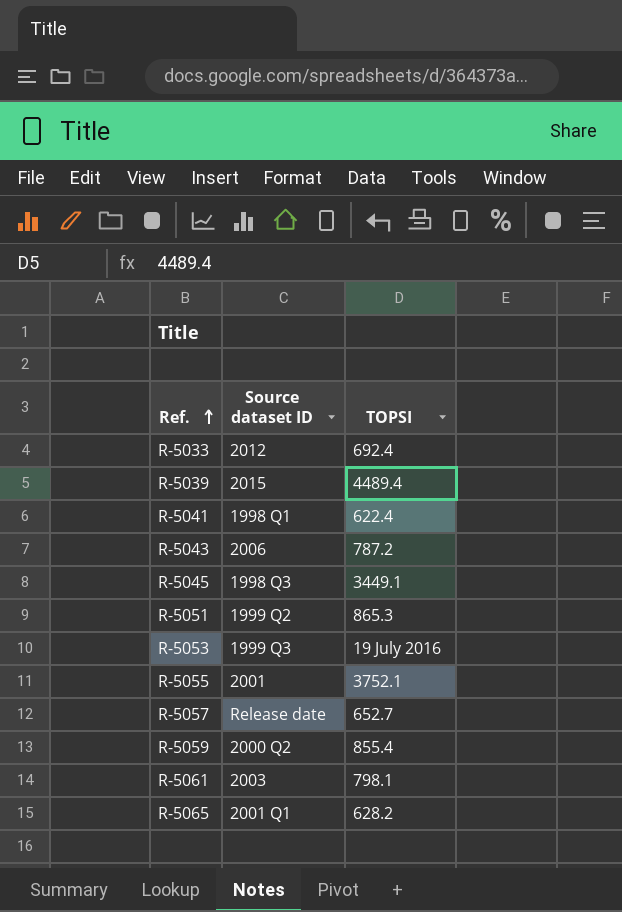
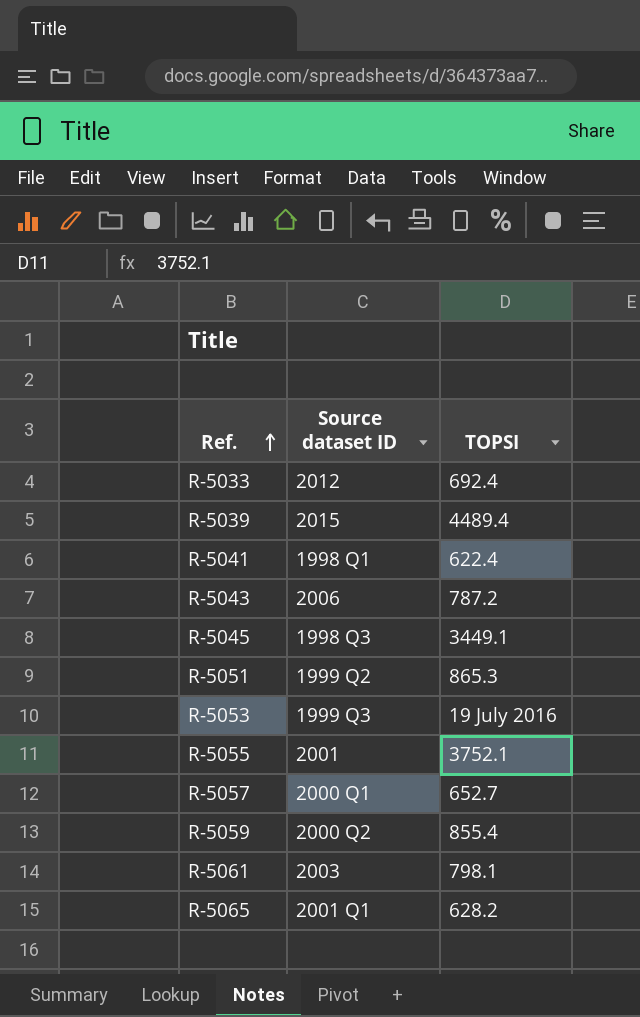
R-5057 | Source dataset ID: Release date -> 2000 Q1

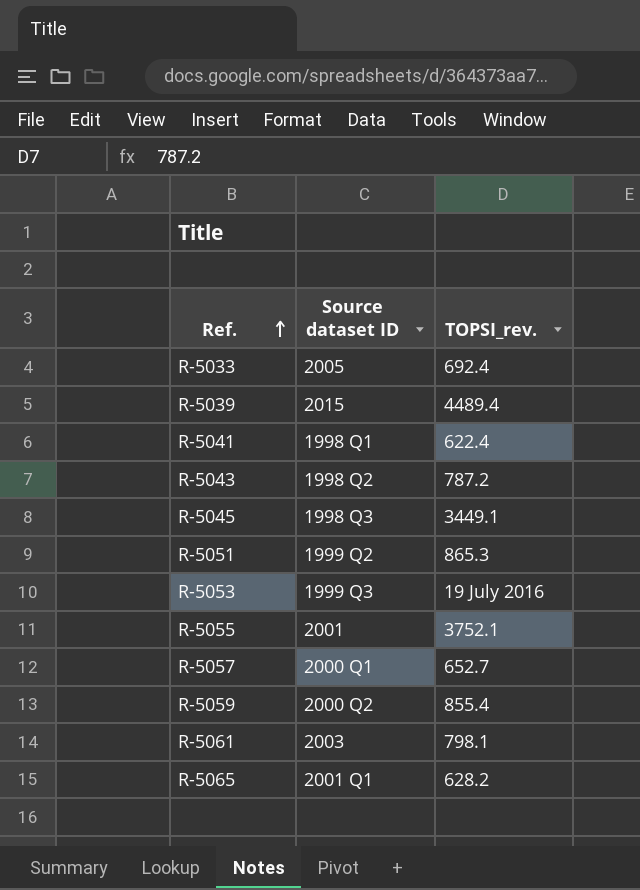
column name: TOPSI -> TOPSI_rev.
R-5033 | Source dataset ID: 2012 -> 2005
R-5043 | Source dataset ID: 2006 -> 1998 Q2

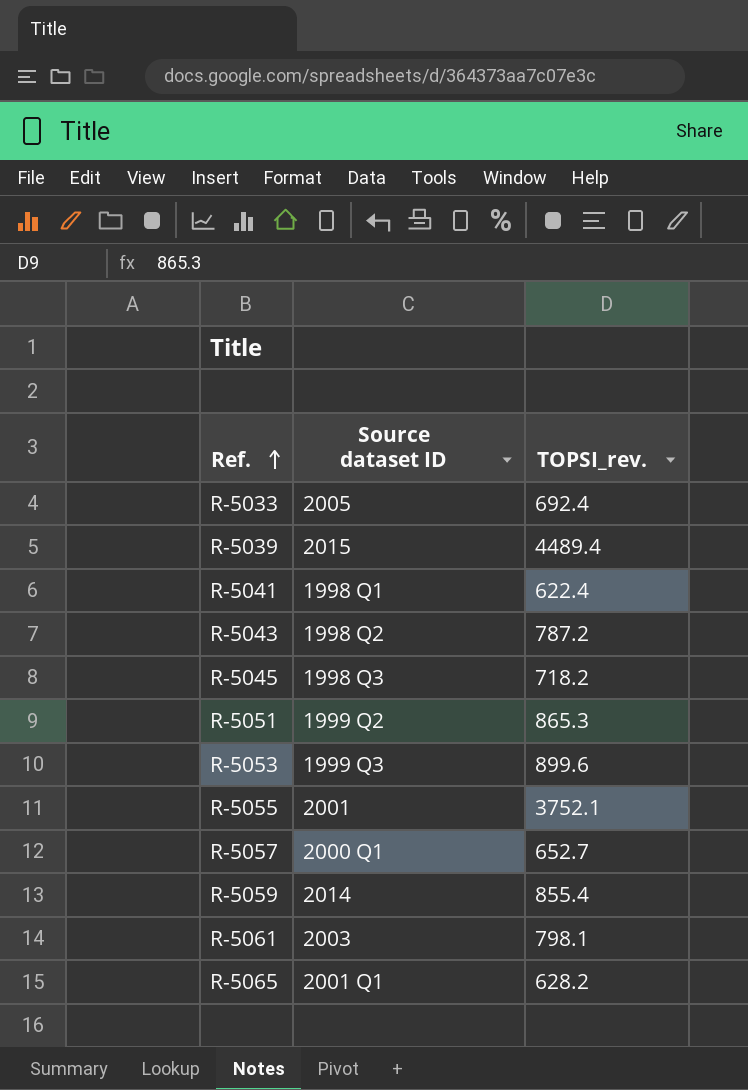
R-5045 | TOPSI_rev.: 3449.1 -> 718.2
R-5053 | TOPSI_rev.: 19 July 2016 -> 899.6
R-5059 | Source dataset ID: 2000 Q2 -> 2014

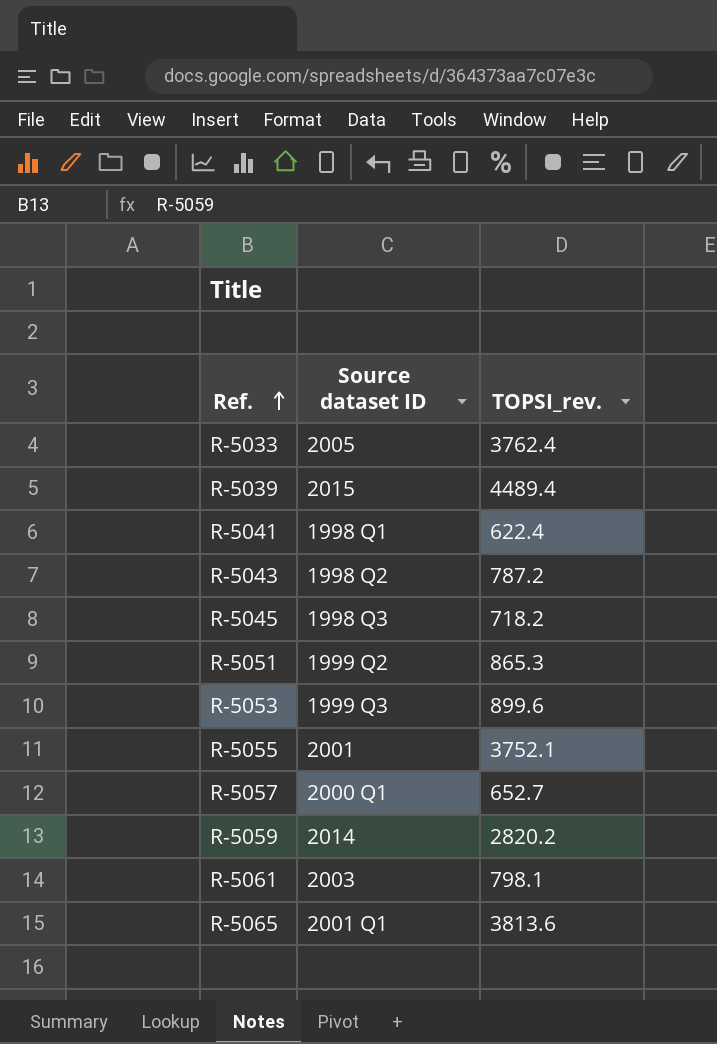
R-5033 | TOPSI_rev.: 692.4 -> 3762.4
R-5059 | TOPSI_rev.: 855.4 -> 2820.2
R-5065 | TOPSI_rev.: 628.2 -> 3813.6

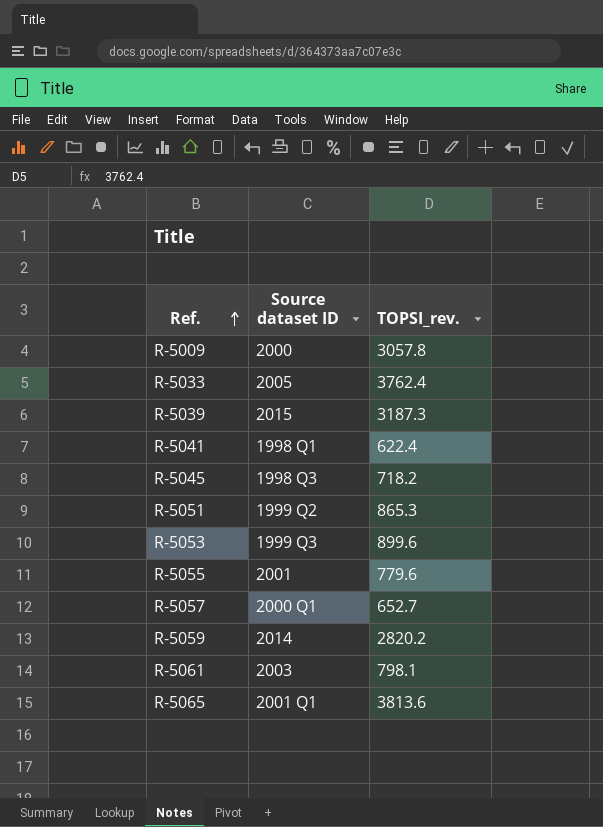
row R-5043: 1998 Q2 | 787.2 -> none
row R-5009: none -> 2000 | 3057.8
R-5039 | TOPSI_rev.: 4489.4 -> 3187.3
R-5055 | TOPSI_rev.: 3752.1 -> 779.6

